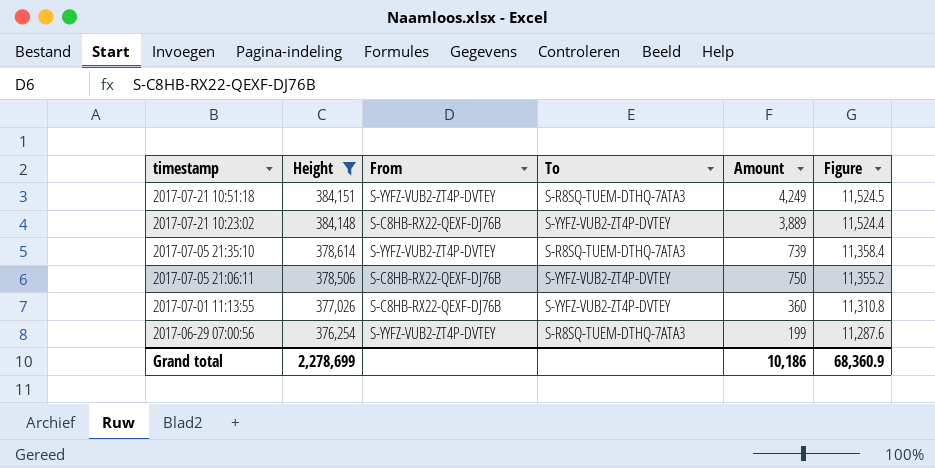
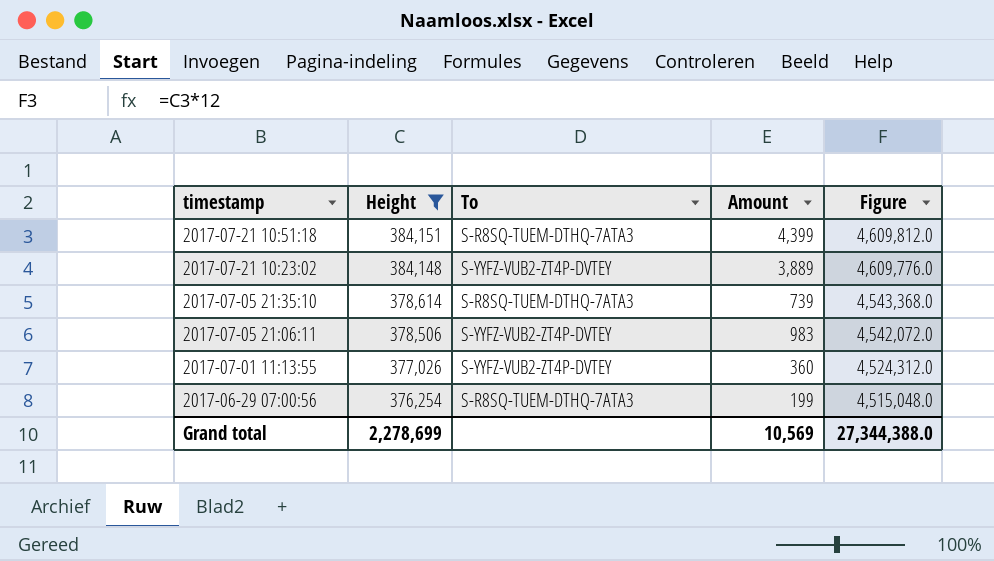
column From | position: 3 -> none
column Figure | formula: [Height] * 0.03 -> [Height] * 12
2017-07-21 10:51:18 | Amount: 4,249 -> 4,399
2017-07-05 21:06:11 | Amount: 750 -> 983
Grand total | Amount: 10,186 -> 10,569
Grand total | Figure: 68,360.9 -> 27,344,388.0

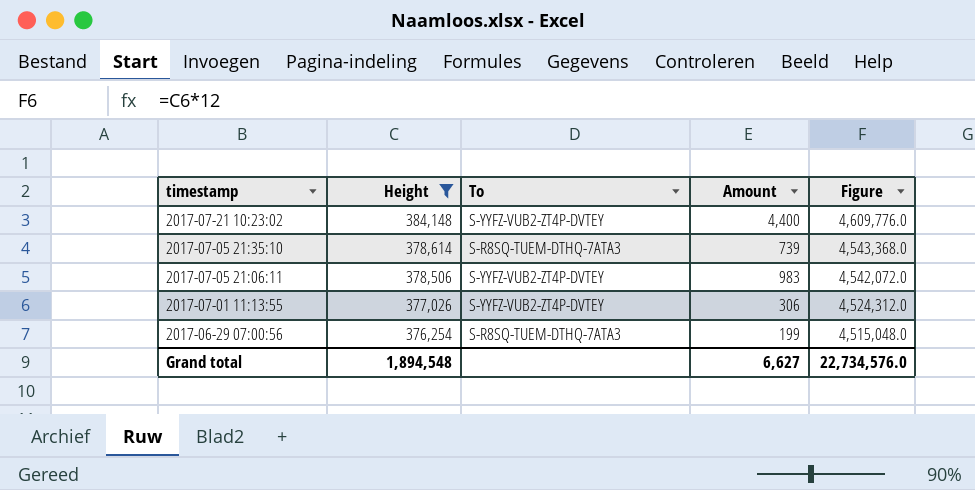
row 2017-07-21 10:51:18: 384,151 | S-R8SQ-TUEM-DTHQ-7ATA3 | 4,399 | 4,609,812.0 -> none
2017-07-21 10:23:02 | Amount: 3,889 -> 4,400
2017-07-01 11:13:55 | Amount: 360 -> 306
Grand total | Height: 2,278,699 -> 1,894,548
Grand total | Amount: 10,569 -> 6,627
Grand total | Figure: 27,344,388.0 -> 22,734,576.0

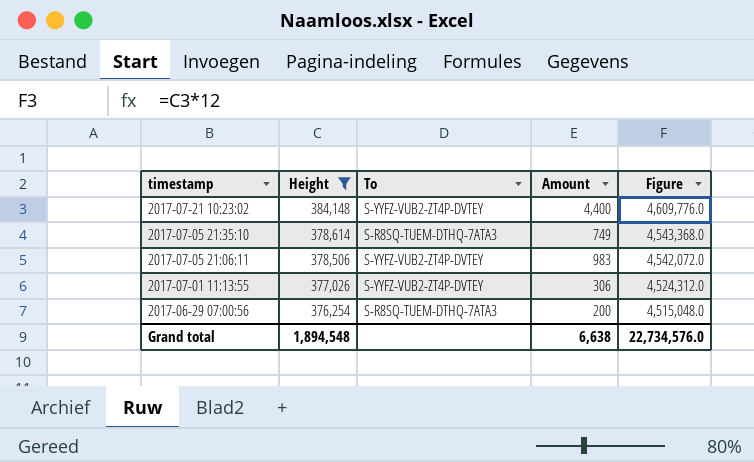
2017-07-05 21:35:10 | Amount: 739 -> 749
2017-06-29 07:00:56 | Amount: 199 -> 200
Grand total | Amount: 6,627 -> 6,638

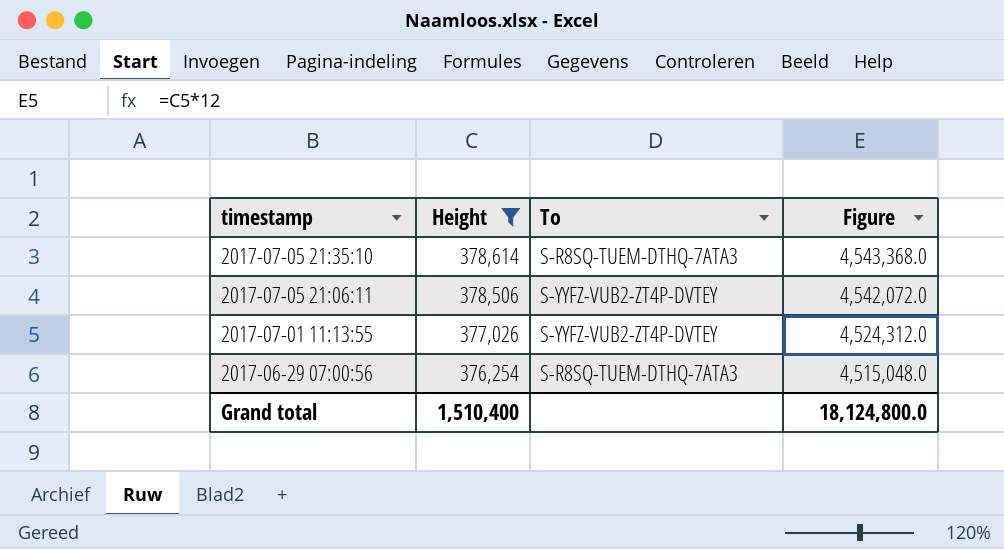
column Amount | position: 4 -> none
row 2017-07-21 10:23:02: 384,148 | S-YYFZ-VUB2-ZT4P-DVTEY | 4,400 | 4,609,776.0 -> none
Grand total | Height: 1,894,548 -> 1,510,400
Grand total | Figure: 22,734,576.0 -> 18,124,800.0

